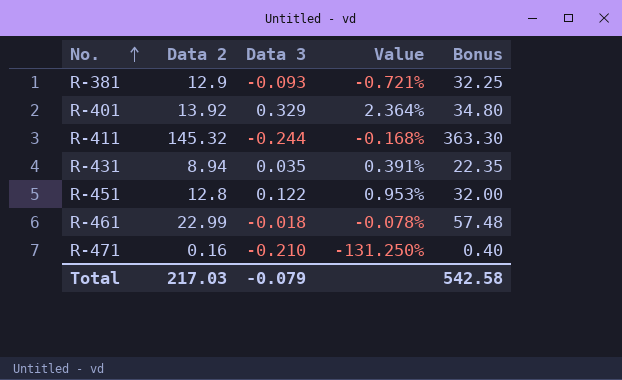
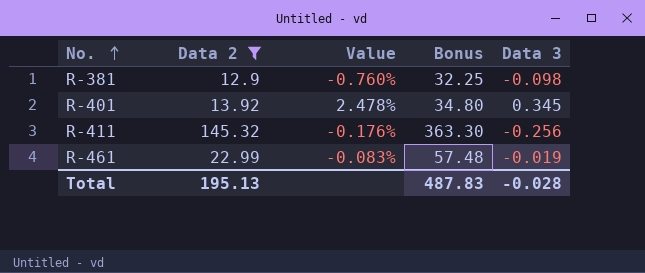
filter: none -> Data 2 >= 12.9
column Data 3 | position: 3 -> 5
R-381 | Value: -0.721% -> -0.760%
R-381 | Data 3: -0.093 -> -0.098
R-401 | Value: 2.364% -> 2.478%
R-401 | Data 3: 0.329 -> 0.345
R-411 | Value: -0.168% -> -0.176%
R-411 | Data 3: -0.244 -> -0.256
R-461 | Value: -0.078% -> -0.083%
R-461 | Data 3: -0.018 -> -0.019
Total | Data 2: 217.03 -> 195.13
Total | Bonus: 542.58 -> 487.83
Total | Data 3: -0.079 -> -0.028

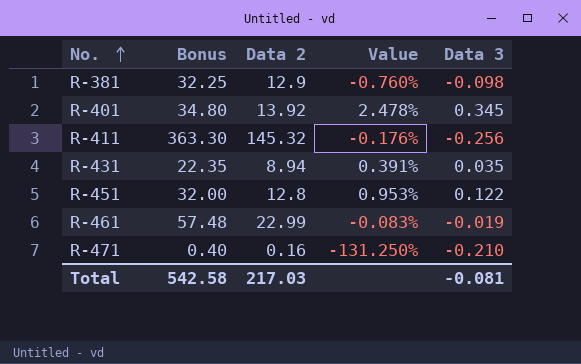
filter: Data 2 >= 12.9 -> none
column Bonus | position: 4 -> 2
Total | Bonus: 487.83 -> 542.58
Total | Data 2: 195.13 -> 217.03
Total | Data 3: -0.028 -> -0.081

